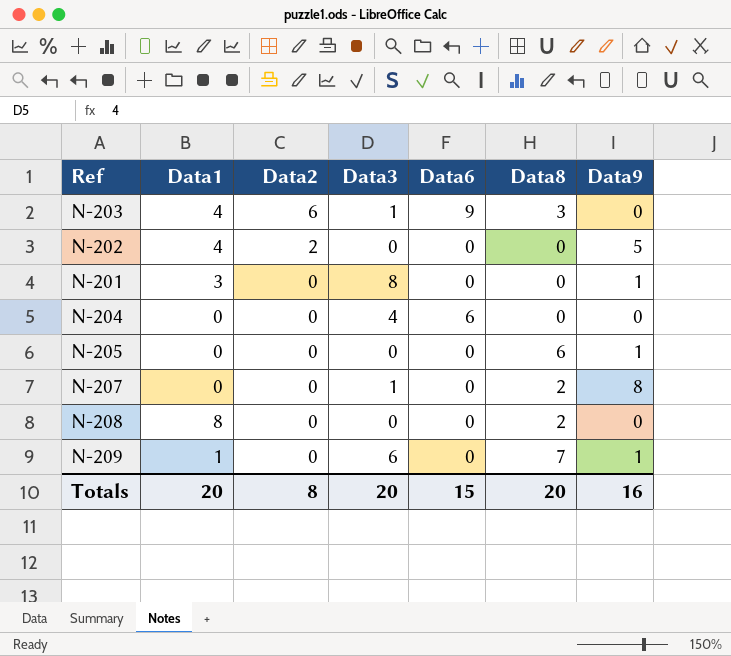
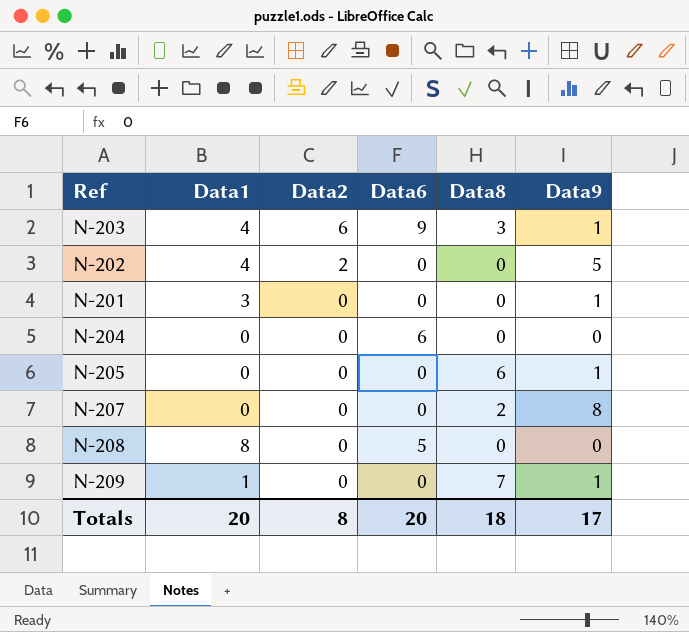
column Data3 | position: 4 -> none
N-203 | Data9: 0 -> 1
N-208 | Data6: 0 -> 5
N-208 | Data8: 2 -> 0
Totals | Data6: 15 -> 20
Totals | Data8: 20 -> 18
Totals | Data9: 16 -> 17

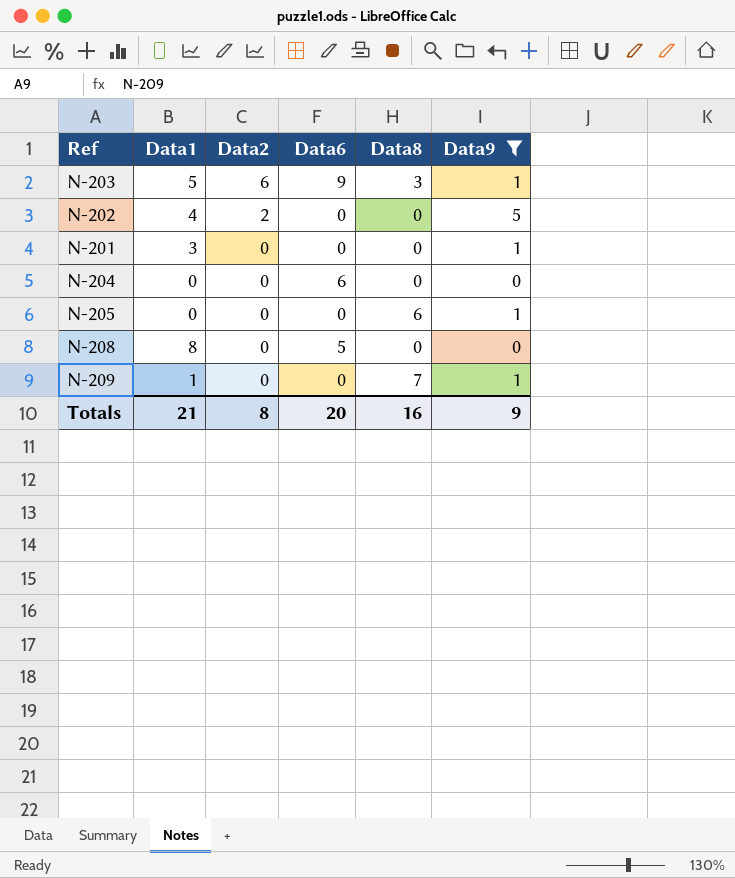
filter: none -> Data9 != 8
N-203 | Data1: 4 -> 5
Totals | Data1: 20 -> 21
Totals | Data8: 18 -> 16
Totals | Data9: 17 -> 9

